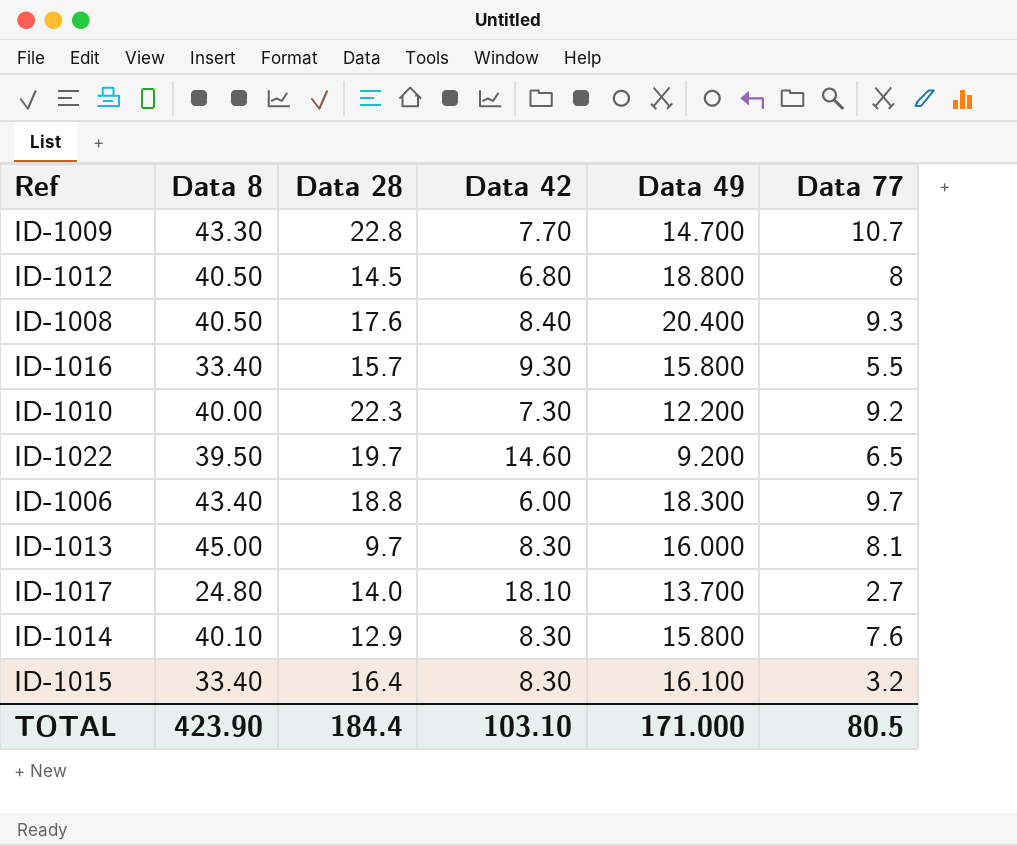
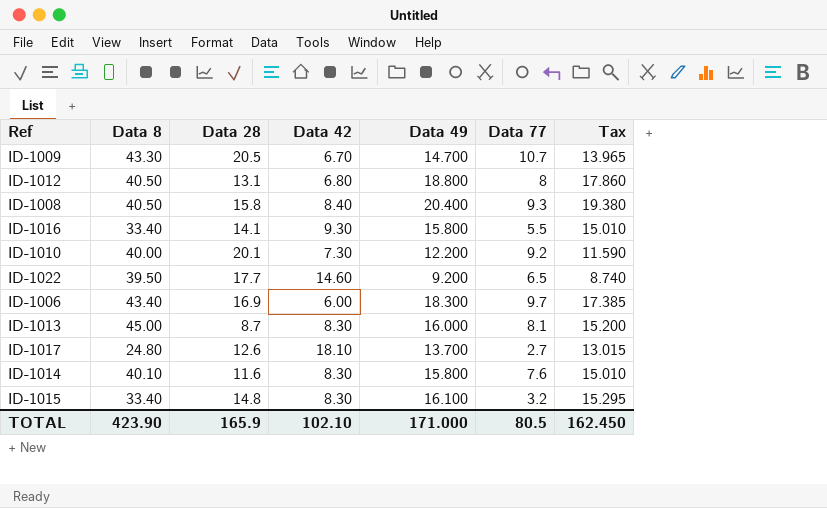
column Tax | formula: none -> [Data 49] * 0.95
ID-1009 | Data 28: 22.8 -> 20.5
ID-1009 | Data 42: 7.70 -> 6.70
ID-1012 | Data 28: 14.5 -> 13.1
ID-1008 | Data 28: 17.6 -> 15.8
ID-1016 | Data 28: 15.7 -> 14.1
ID-1010 | Data 28: 22.3 -> 20.1
ID-1022 | Data 28: 19.7 -> 17.7
ID-1006 | Data 28: 18.8 -> 16.9
ID-1013 | Data 28: 9.7 -> 8.7
ID-1017 | Data 28: 14.0 -> 12.6
ID-1014 | Data 28: 12.9 -> 11.6
ID-1015 | Data 28: 16.4 -> 14.8
TOTAL | Data 28: 184.4 -> 165.9
TOTAL | Data 42: 103.10 -> 102.10

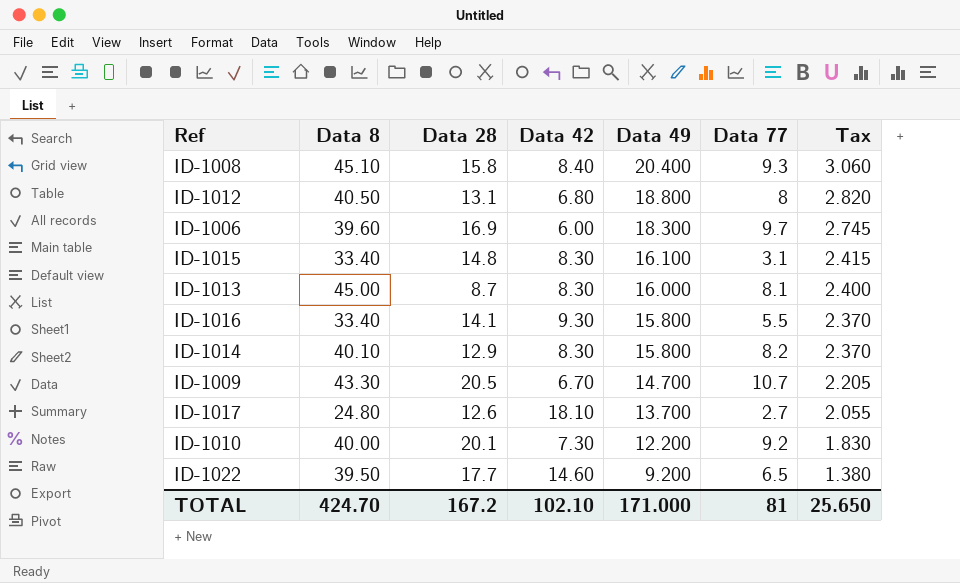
row order: none -> Data 49 descending
column Tax | formula: [Data 49] * 0.95 -> [Data 49] * 0.15
ID-1008 | Data 8: 40.50 -> 45.10
ID-1006 | Data 8: 43.40 -> 39.60
ID-1015 | Data 77: 3.2 -> 3.1
ID-1014 | Data 28: 11.6 -> 12.9
ID-1014 | Data 77: 7.6 -> 8.2
TOTAL | Data 8: 423.90 -> 424.70
TOTAL | Data 28: 165.9 -> 167.2
TOTAL | Data 77: 80.5 -> 81
TOTAL | Tax: 162.450 -> 25.650

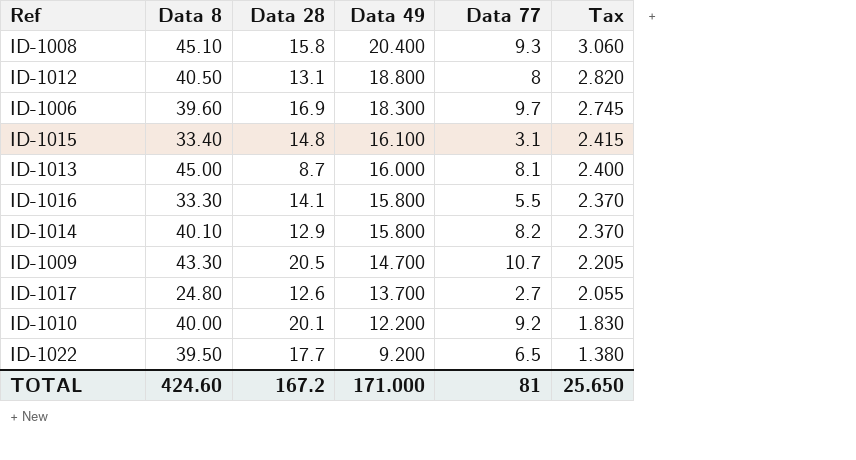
column Data 42 | position: 4 -> none
ID-1016 | Data 8: 33.40 -> 33.30
TOTAL | Data 8: 424.70 -> 424.60

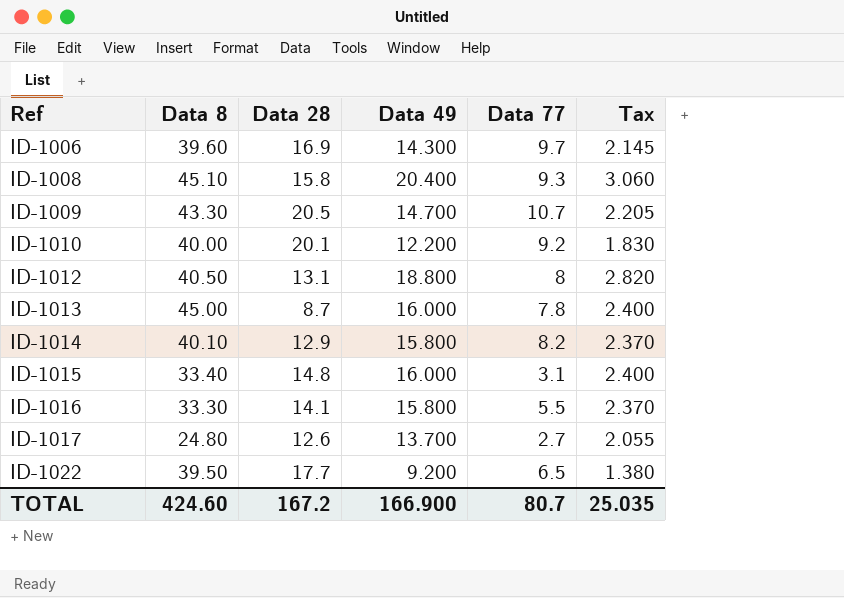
row order: Data 49 descending -> Ref ascending
ID-1006 | Data 49: 18.300 -> 14.300
ID-1006 | Tax: 2.745 -> 2.145
ID-1013 | Data 77: 8.1 -> 7.8
ID-1015 | Data 49: 16.100 -> 16.000
ID-1015 | Tax: 2.415 -> 2.400
TOTAL | Data 49: 171.000 -> 166.900
TOTAL | Data 77: 81 -> 80.7
TOTAL | Tax: 25.650 -> 25.035

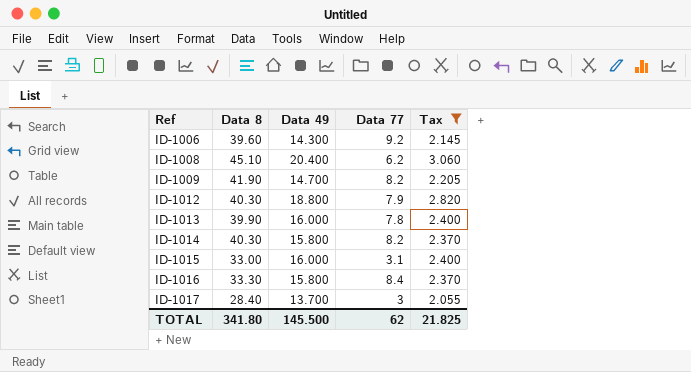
filter: none -> Tax >= 2.055
column Data 28 | position: 3 -> none
ID-1006 | Data 77: 9.7 -> 9.2
ID-1008 | Data 77: 9.3 -> 6.2
ID-1009 | Data 8: 43.30 -> 41.90
ID-1009 | Data 77: 10.7 -> 8.2
ID-1012 | Data 8: 40.50 -> 40.30
ID-1012 | Data 77: 8 -> 7.9
ID-1013 | Data 8: 45.00 -> 39.90
ID-1014 | Data 8: 40.10 -> 40.30
ID-1015 | Data 8: 33.40 -> 33.00
ID-1016 | Data 77: 5.5 -> 8.4
ID-1017 | Data 8: 24.80 -> 28.40
ID-1017 | Data 77: 2.7 -> 3
TOTAL | Data 8: 424.60 -> 341.80
TOTAL | Data 49: 166.900 -> 145.500
TOTAL | Data 77: 80.7 -> 62
TOTAL | Tax: 25.035 -> 21.825

